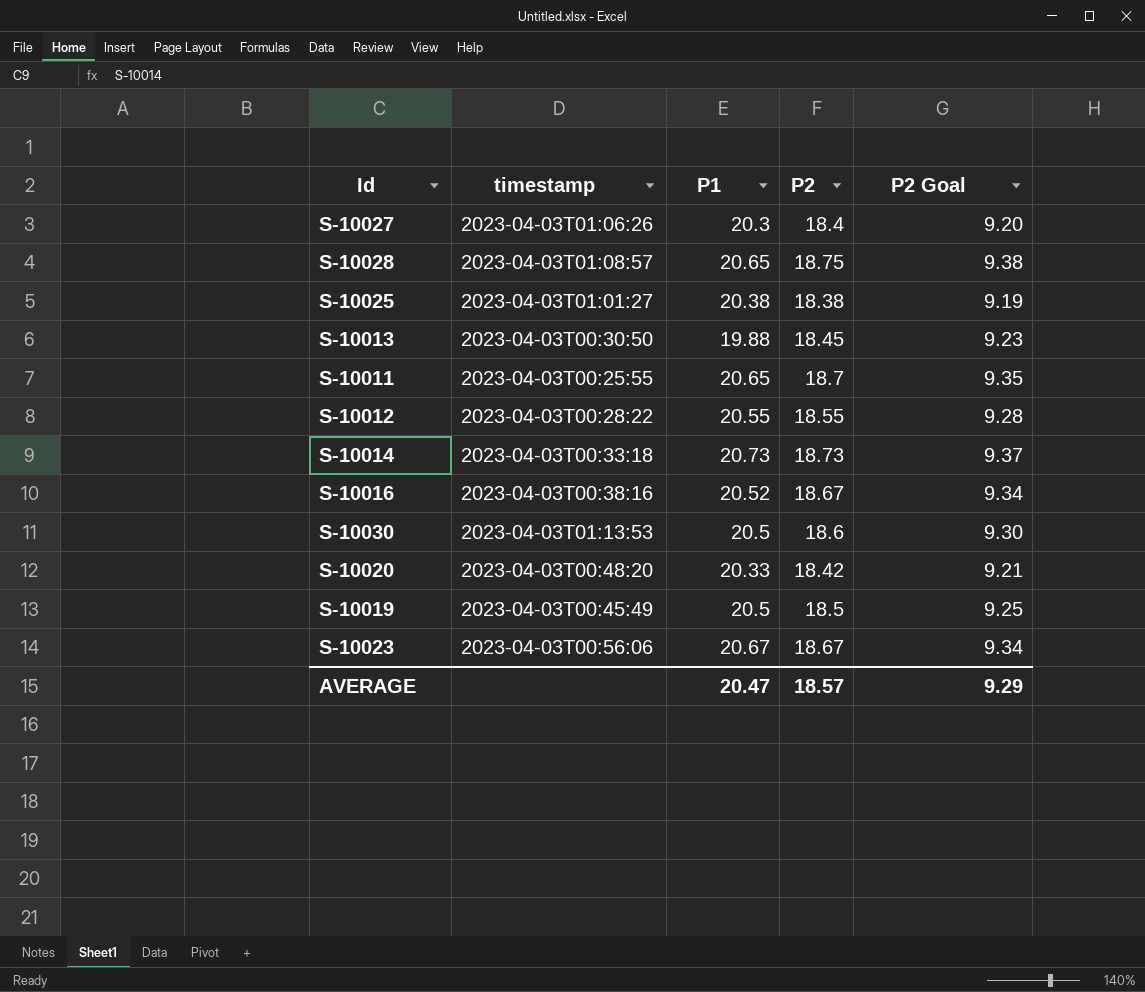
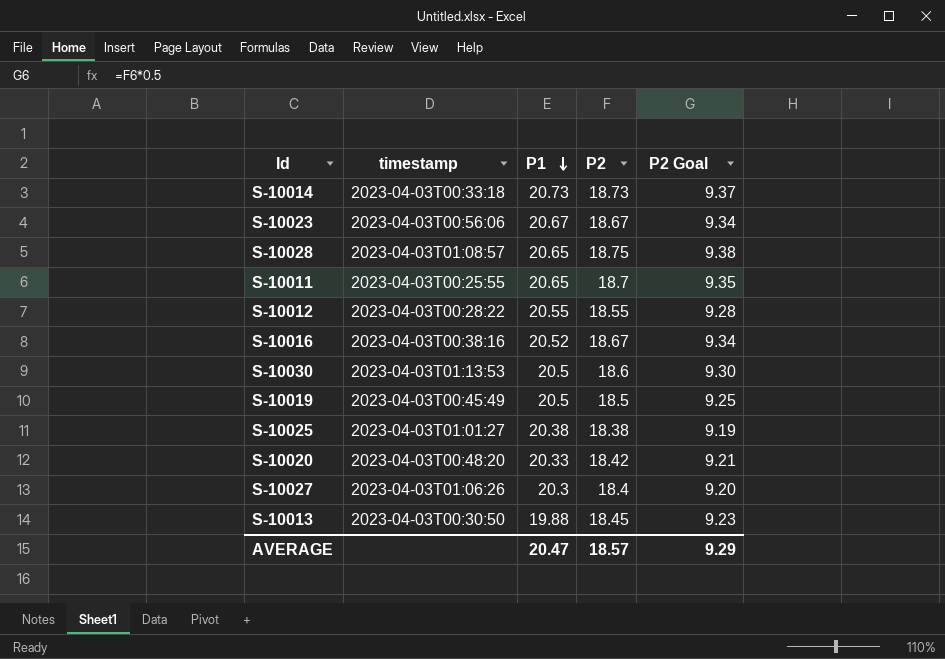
row order: none -> P1 descending

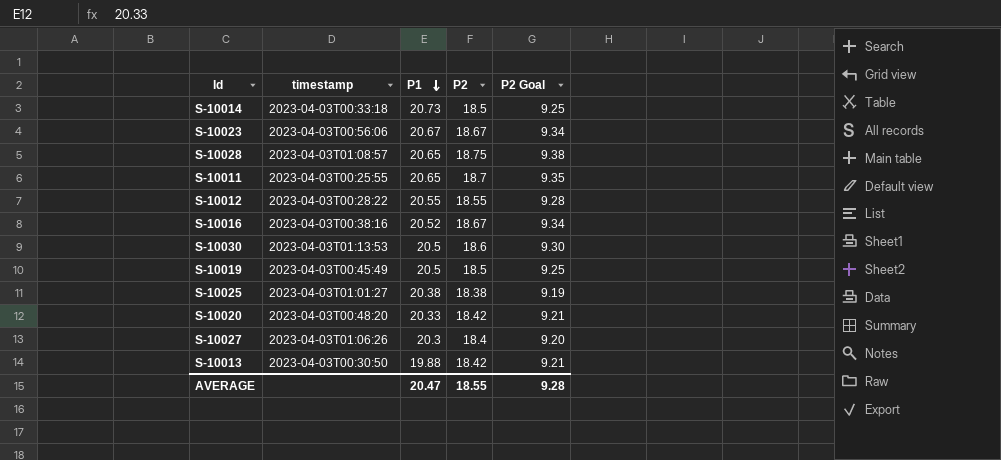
S-10014 | P2: 18.73 -> 18.5
S-10014 | P2 Goal: 9.37 -> 9.25
S-10013 | P2: 18.45 -> 18.42
S-10013 | P2 Goal: 9.23 -> 9.21
AVERAGE | P2: 18.57 -> 18.55
AVERAGE | P2 Goal: 9.29 -> 9.28

